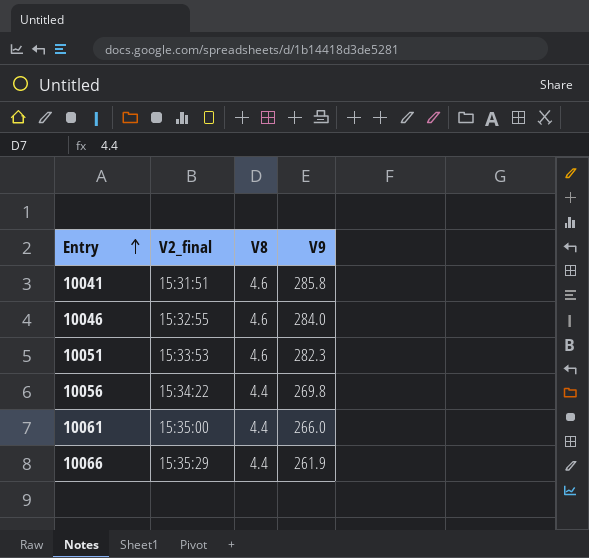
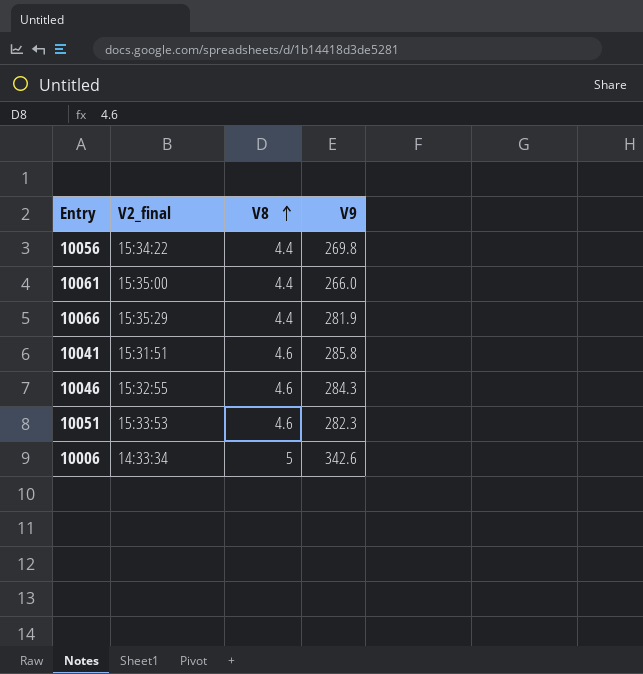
row order: Entry ascending -> V8 ascending
10066 | V9: 261.9 -> 281.9
10046 | V9: 284.0 -> 284.3
row 10006: none -> 14:33:34 | 5 | 342.6

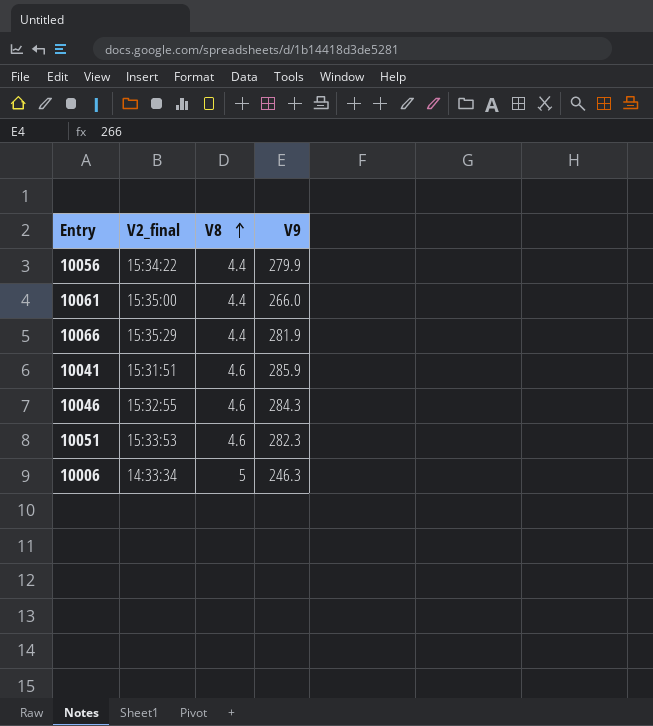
10056 | V9: 269.8 -> 279.9
10041 | V9: 285.8 -> 285.9
10006 | V9: 342.6 -> 246.3

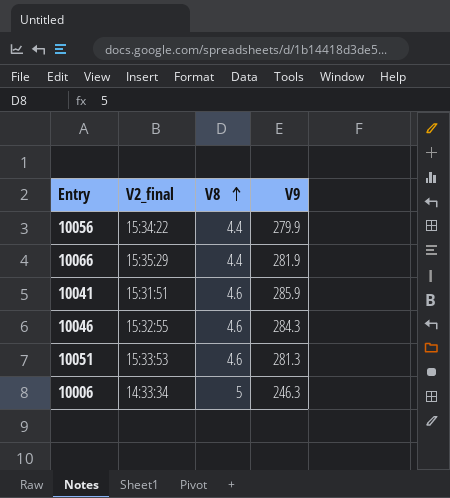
row 10061: 15:35:00 | 4.4 | 266.0 -> none
10051 | V9: 282.3 -> 281.3

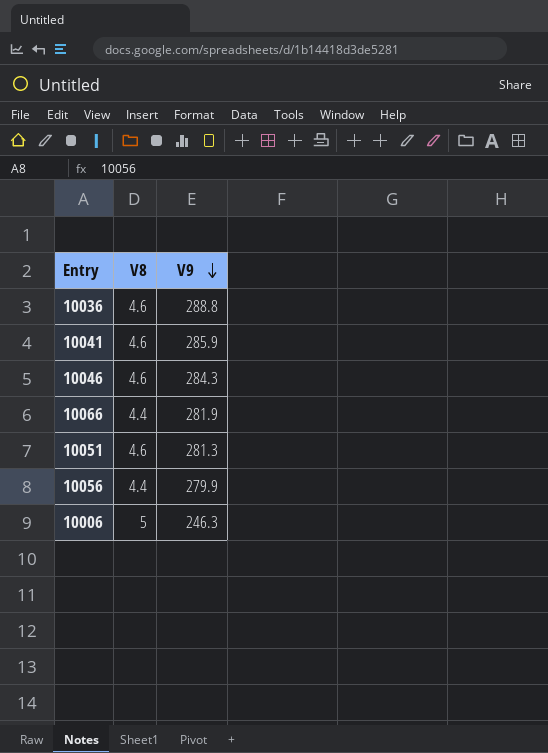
row order: V8 ascending -> V9 descending
column V2_final | position: 2 -> none
row 10036: none -> 4.6 | 288.8

